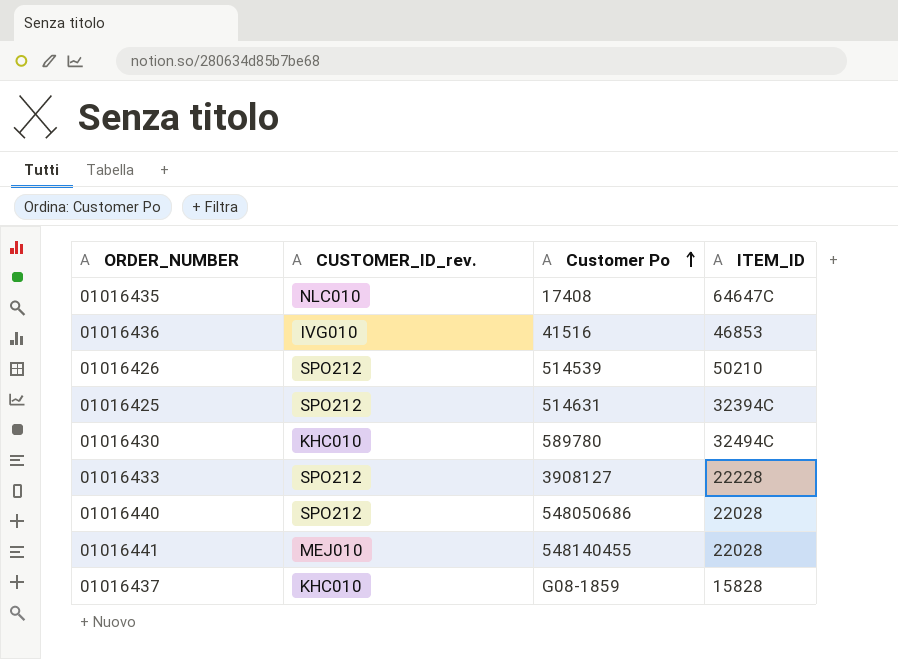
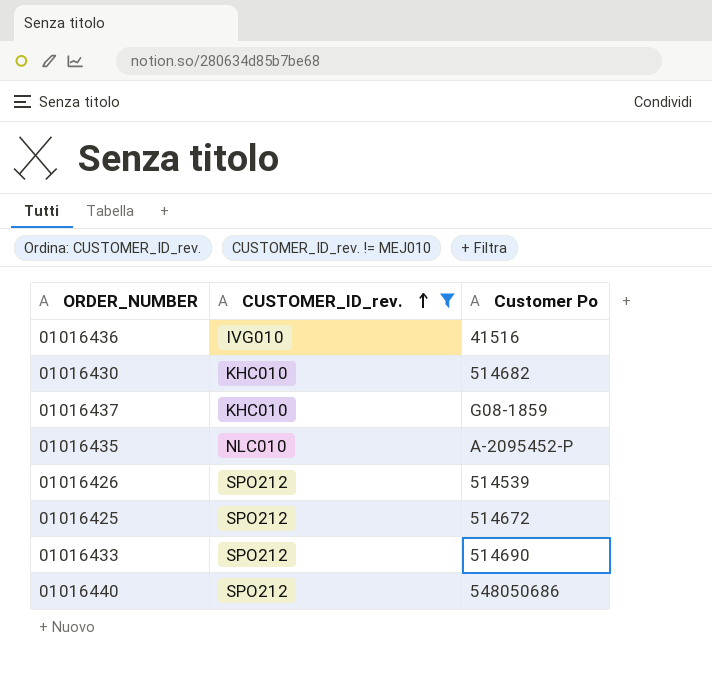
filter: none -> CUSTOMER_ID_rev. != MEJ010
row order: Customer Po ascending -> CUSTOMER_ID_rev. ascending
column ITEM_ID | position: 4 -> none
01016430 | Customer Po: 589780 -> 514682
01016435 | Customer Po: 17408 -> A-2095452-P
01016425 | Customer Po: 514631 -> 514672
01016433 | Customer Po: 3908127 -> 514690

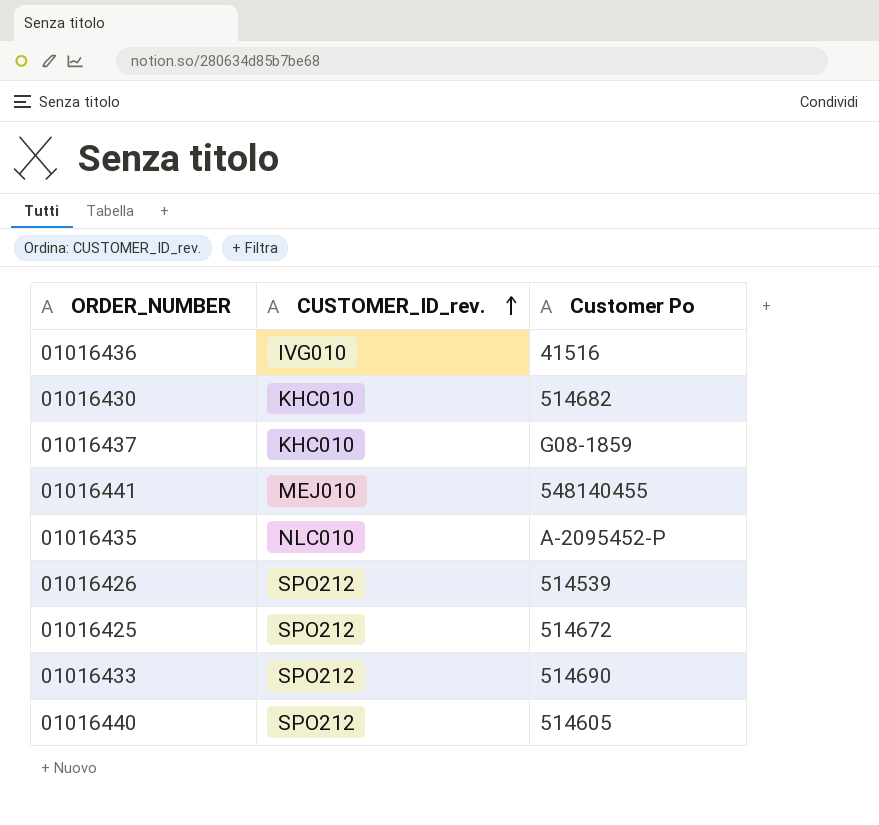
filter: CUSTOMER_ID_rev. != MEJ010 -> none
01016440 | Customer Po: 548050686 -> 514605

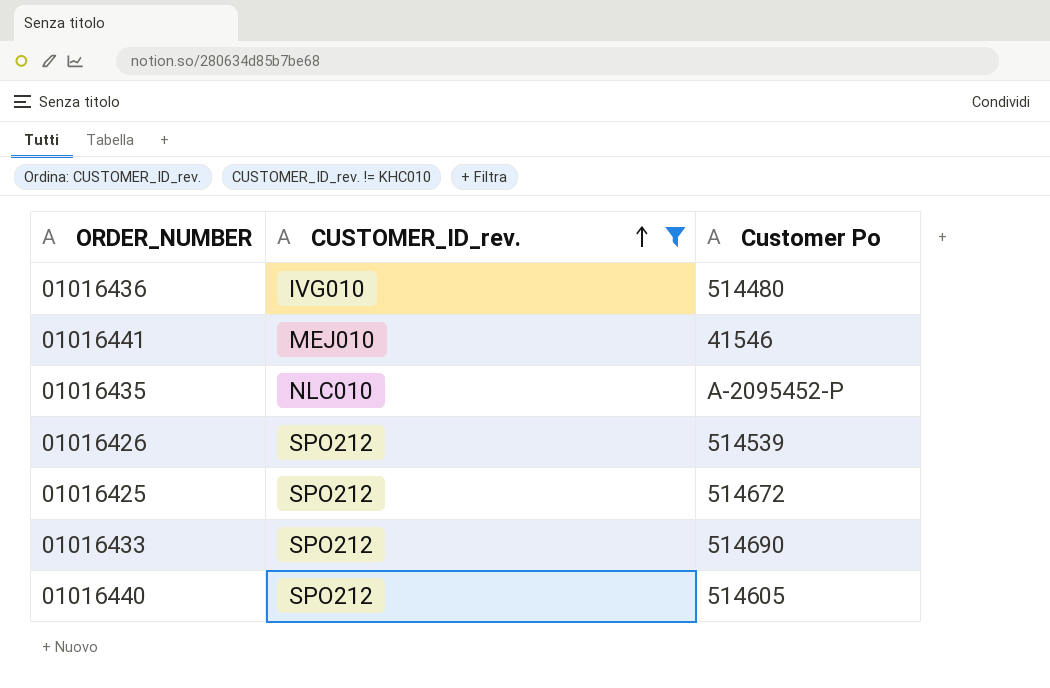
filter: none -> CUSTOMER_ID_rev. != KHC010
01016436 | Customer Po: 41516 -> 514480
01016441 | Customer Po: 548140455 -> 41546

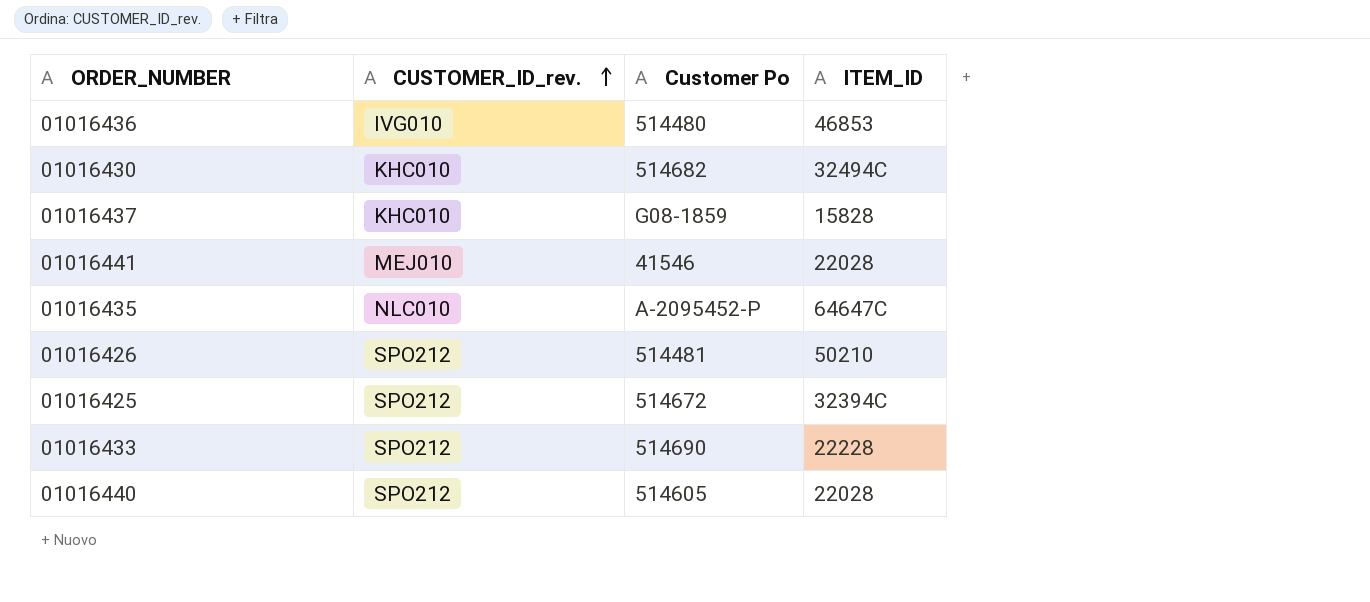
filter: CUSTOMER_ID_rev. != KHC010 -> none
column ITEM_ID | position: none -> 4
01016426 | Customer Po: 514539 -> 514481

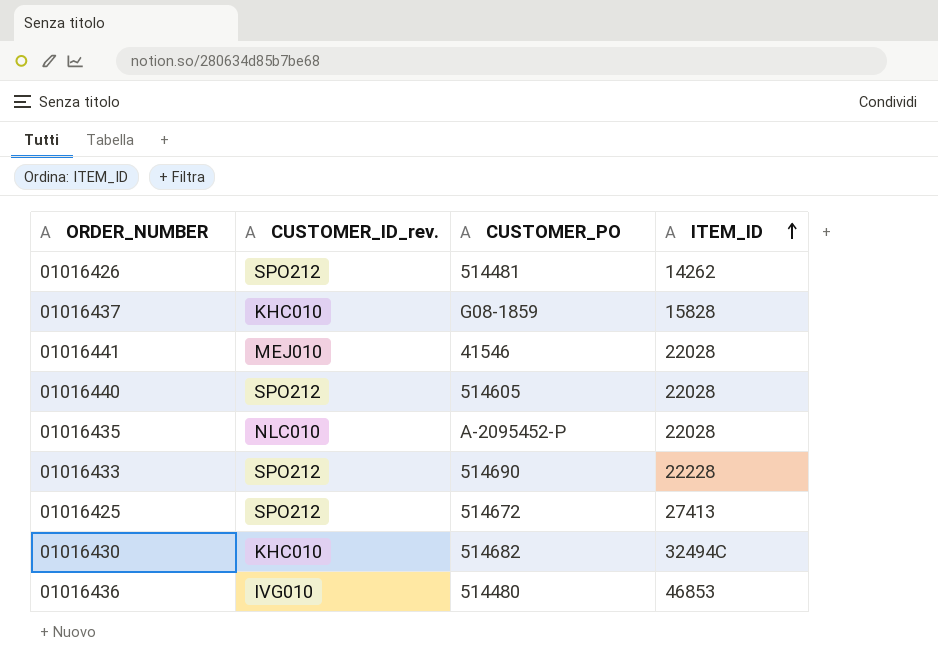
row order: CUSTOMER_ID_rev. ascending -> ITEM_ID ascending
column name: Customer Po -> CUSTOMER_PO
01016426 | ITEM_ID: 50210 -> 14262
01016435 | ITEM_ID: 64647C -> 22028
01016425 | ITEM_ID: 32394C -> 27413

